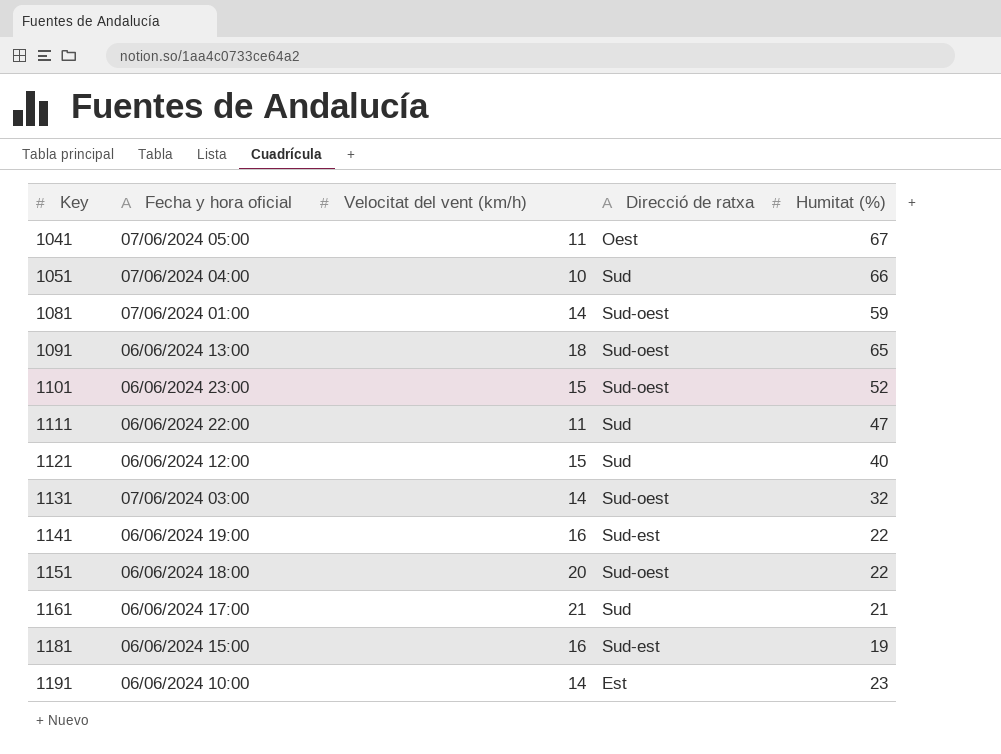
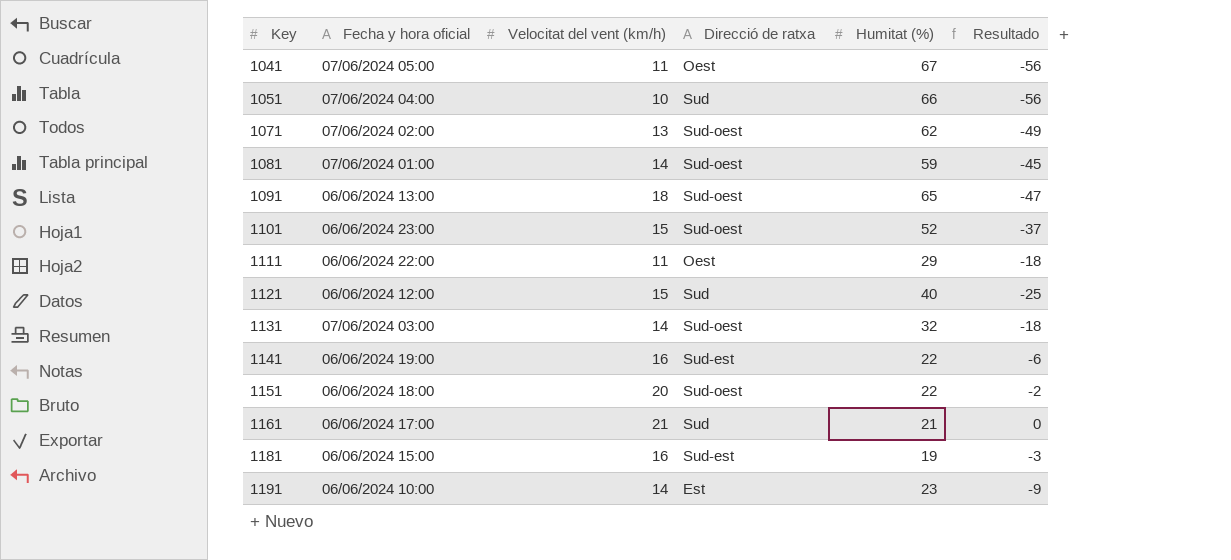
column Resultado | formula: none -> [Velocitat del vent (km/h)] - [Humitat (%)]
row 1071: none -> 07/06/2024 02:00 | 13 | Sud-oest | 62 | -49
1111 | Direcció de ratxa: Sud -> Oest
1111 | Humitat (%): 47 -> 29

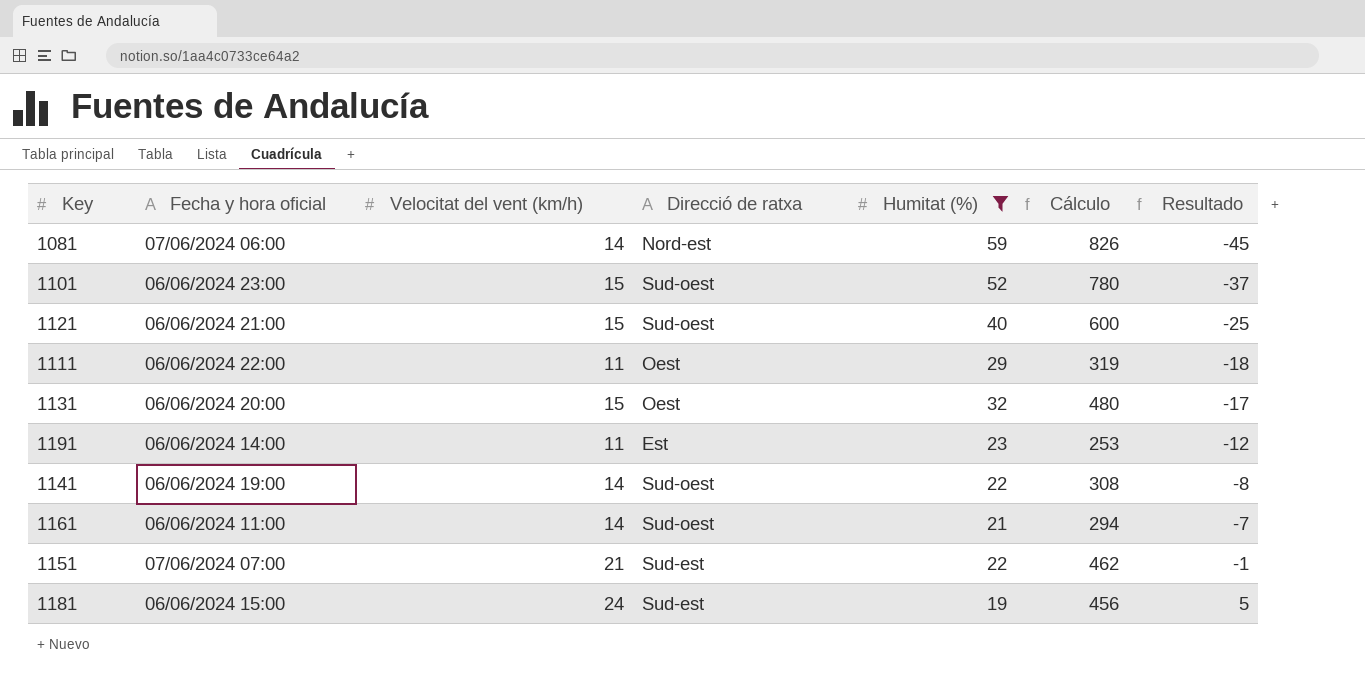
filter: none -> Humitat (%) <= 59
row order: Key ascending -> Resultado ascending
column Cálculo | formula: none -> [Velocitat del vent (km/h)] * [Humitat (%)]
1081 | Fecha y hora oficial: 07/06/2024 01:00 -> 07/06/2024 06:00
1081 | Direcció de ratxa: Sud-oest -> Nord-est
1121 | Fecha y hora oficial: 06/06/2024 12:00 -> 06/06/2024 21:00
1121 | Direcció de ratxa: Sud -> Sud-oest
1131 | Fecha y hora oficial: 07/06/2024 03:00 -> 06/06/2024 20:00
1131 | Velocitat del vent (km/h): 14 -> 15
1131 | Direcció de ratxa: Sud-oest -> Oest
1131 | Resultado: -18 -> -17
1191 | Fecha y hora oficial: 06/06/2024 10:00 -> 06/06/2024 14:00
1191 | Velocitat del vent (km/h): 14 -> 11
1191 | Resultado: -9 -> -12
1141 | Velocitat del vent (km/h): 16 -> 14
1141 | Direcció de ratxa: Sud-est -> Sud-oest
1141 | Resultado: -6 -> -8
1161 | Fecha y hora oficial: 06/06/2024 17:00 -> 06/06/2024 11:00
1161 | Velocitat del vent (km/h): 21 -> 14
1161 | Direcció de ratxa: Sud -> Sud-oest
1161 | Resultado: 0 -> -7
1151 | Fecha y hora oficial: 06/06/2024 18:00 -> 07/06/2024 07:00
1151 | Velocitat del vent (km/h): 20 -> 21
1151 | Direcció de ratxa: Sud-oest -> Sud-est
1151 | Resultado: -2 -> -1
1181 | Velocitat del vent (km/h): 16 -> 24
1181 | Resultado: -3 -> 5

